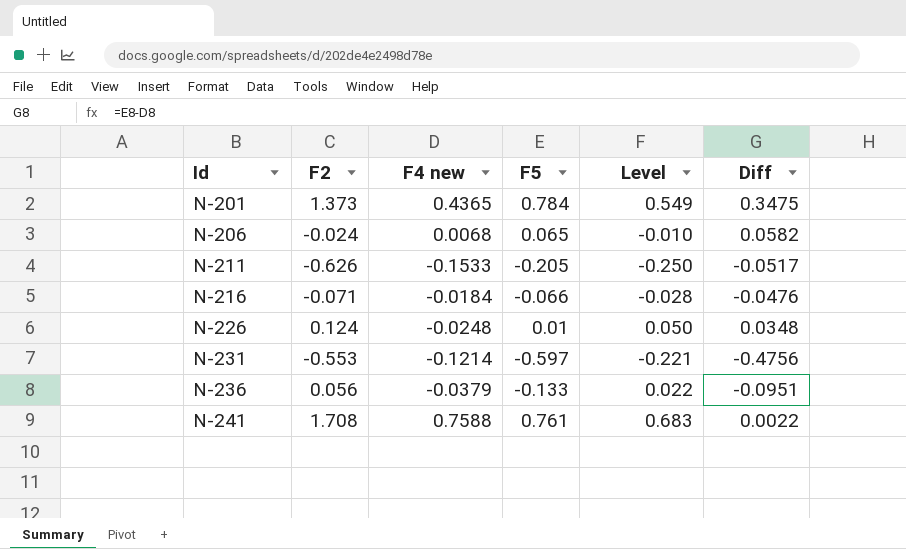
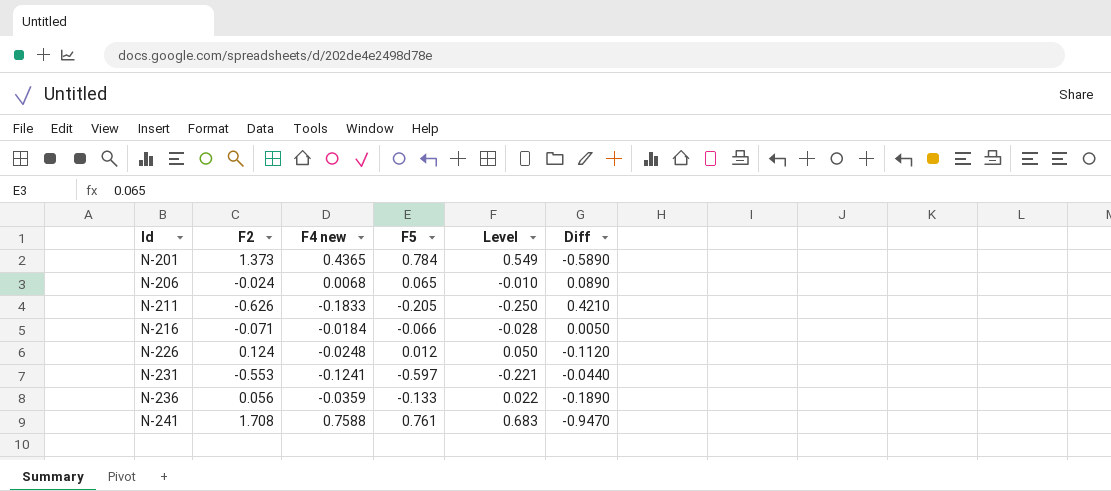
column Diff | formula: [F5] - [F4 new] -> [F5] - [F2]
N-211 | F4 new: -0.1533 -> -0.1833
N-226 | F5: 0.01 -> 0.012
N-231 | F4 new: -0.1214 -> -0.1241
N-236 | F4 new: -0.0379 -> -0.0359

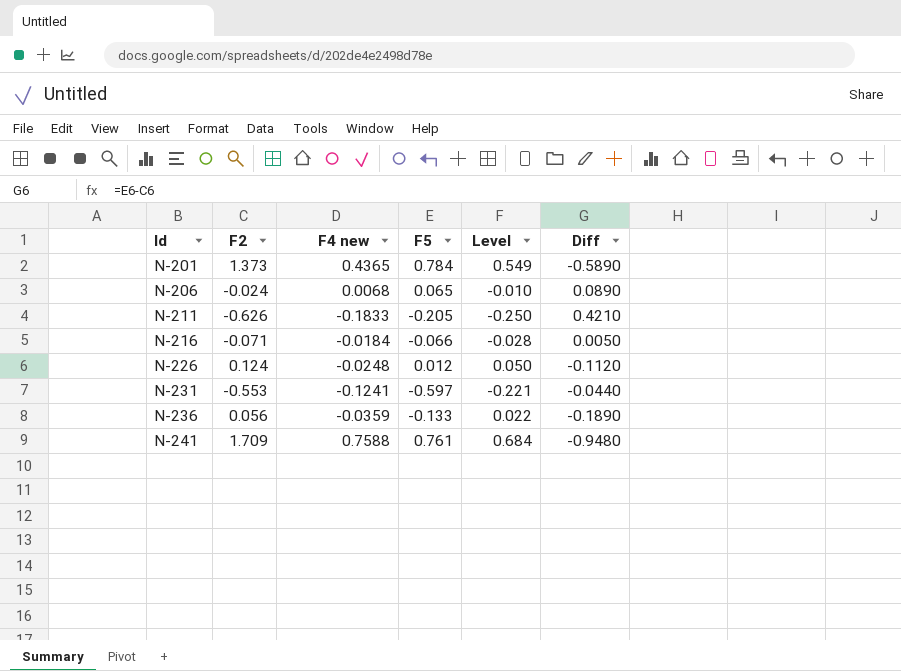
N-241 | F2: 1.708 -> 1.709
N-241 | Level: 0.683 -> 0.684
N-241 | Diff: -0.9470 -> -0.9480

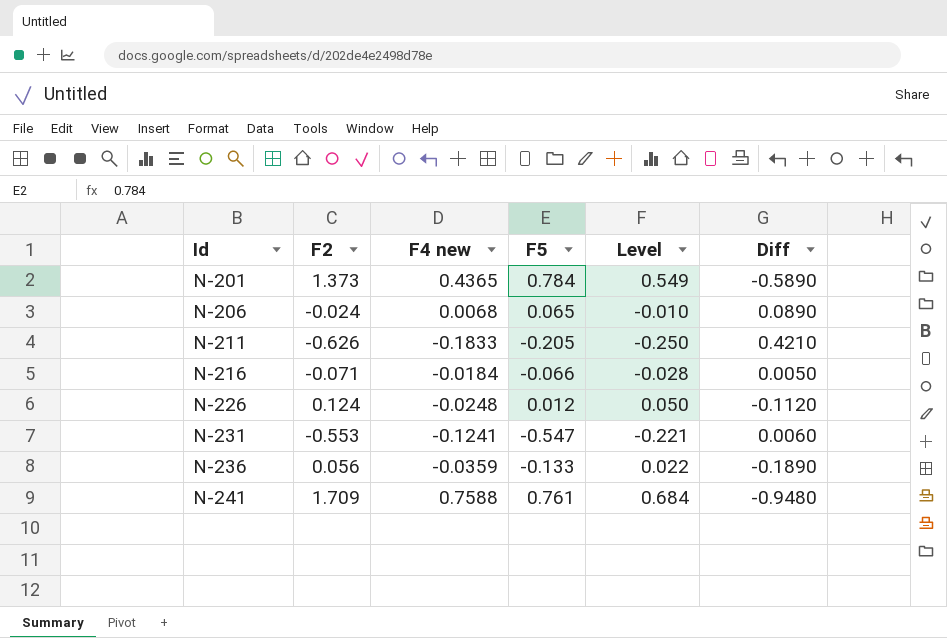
N-231 | F5: -0.597 -> -0.547
N-231 | Diff: -0.0440 -> 0.0060

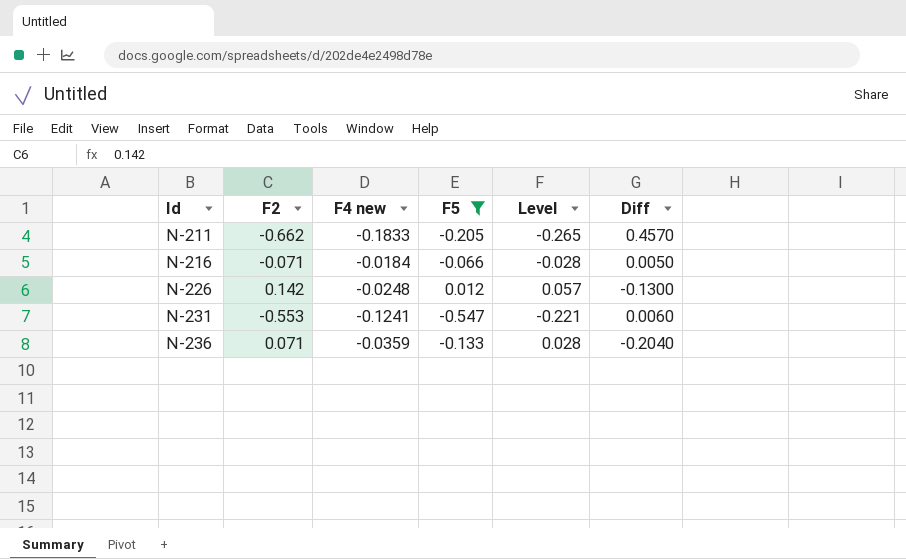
filter: none -> F5 <= 0.012
N-211 | F2: -0.626 -> -0.662
N-211 | Level: -0.250 -> -0.265
N-211 | Diff: 0.4210 -> 0.4570
N-226 | F2: 0.124 -> 0.142
N-226 | Level: 0.050 -> 0.057
N-226 | Diff: -0.1120 -> -0.1300
N-236 | F2: 0.056 -> 0.071
N-236 | Level: 0.022 -> 0.028
N-236 | Diff: -0.1890 -> -0.2040

